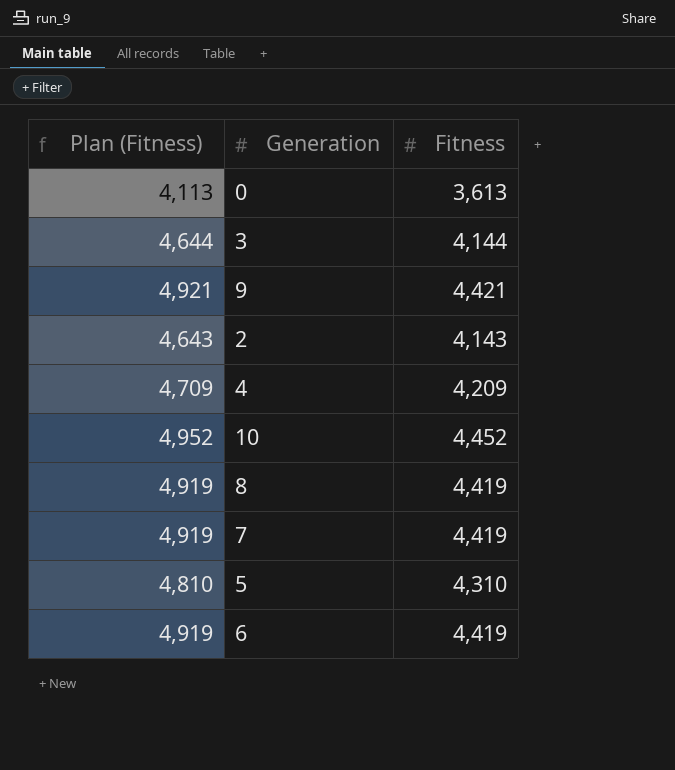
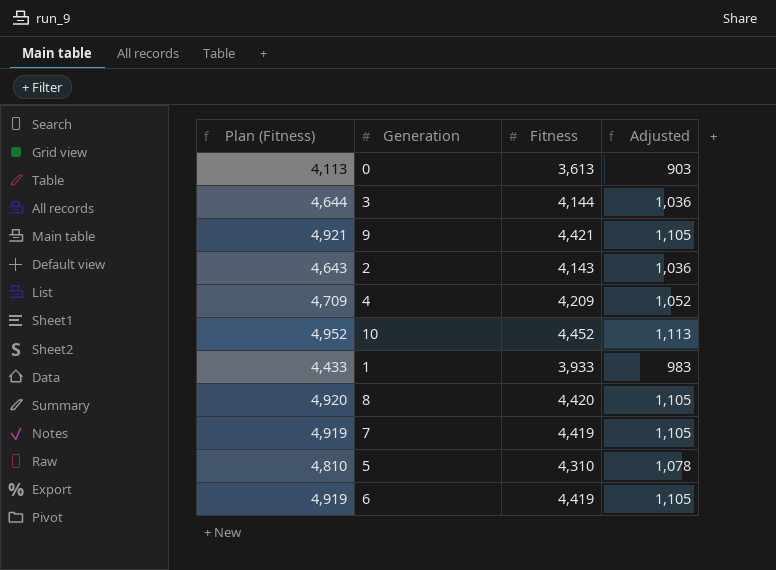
column Adjusted | formula: none -> [Fitness] * 0.25
row 1: none -> 4,433 | 3,933 | 983
8 | Plan (Fitness): 4,919 -> 4,920
8 | Fitness: 4,419 -> 4,420

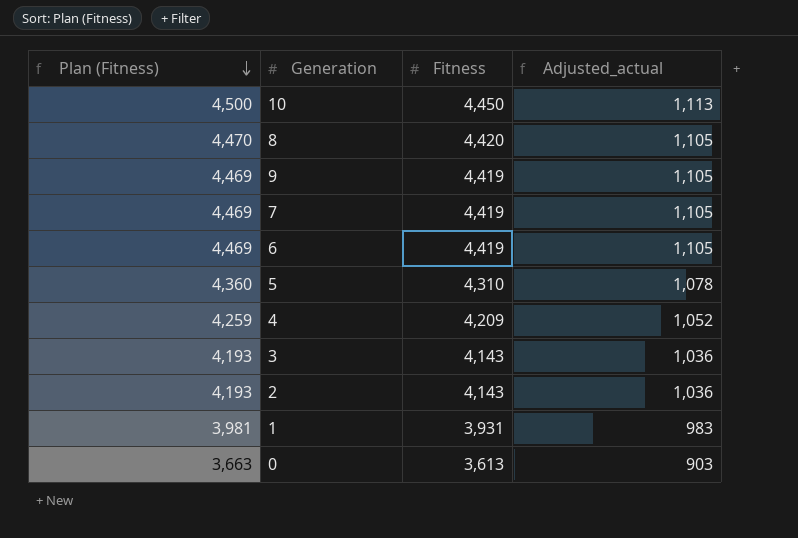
row order: none -> Plan (Fitness) descending
column Plan (Fitness) | formula: [Fitness] + 500 -> [Fitness] + 50
column name: Adjusted -> Adjusted_actual
10 | Fitness: 4,452 -> 4,450
9 | Fitness: 4,421 -> 4,419
3 | Fitness: 4,144 -> 4,143
1 | Fitness: 3,933 -> 3,931

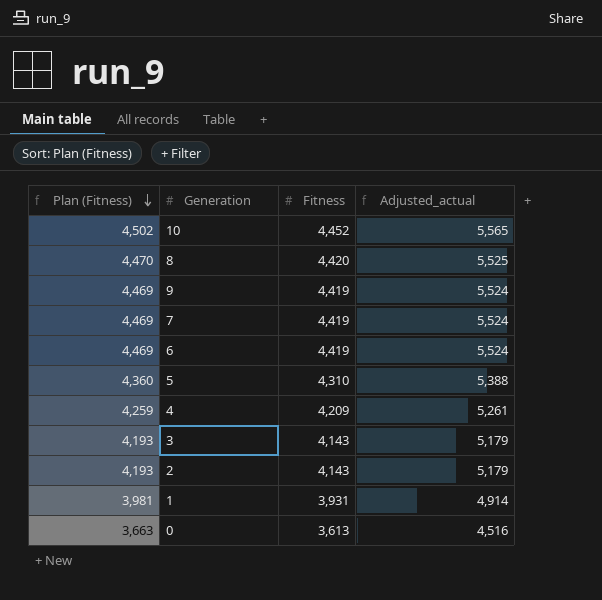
column Adjusted_actual | formula: [Fitness] * 0.25 -> [Fitness] * 1.25
10 | Plan (Fitness): 4,500 -> 4,502
10 | Fitness: 4,450 -> 4,452

